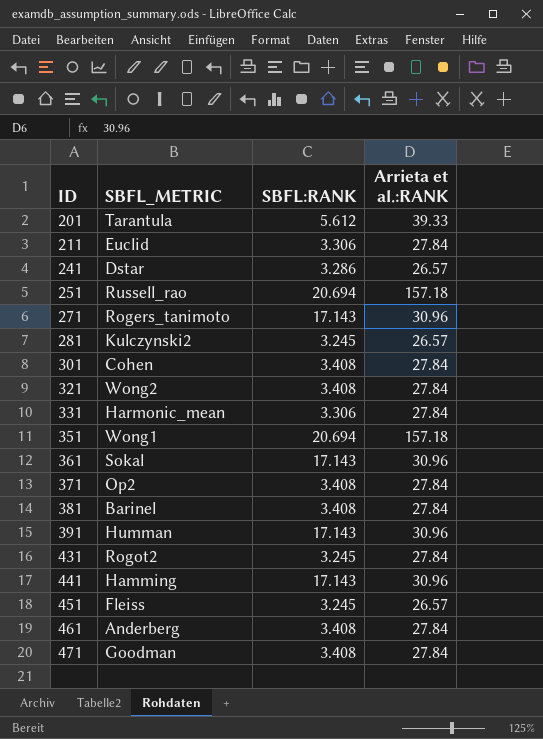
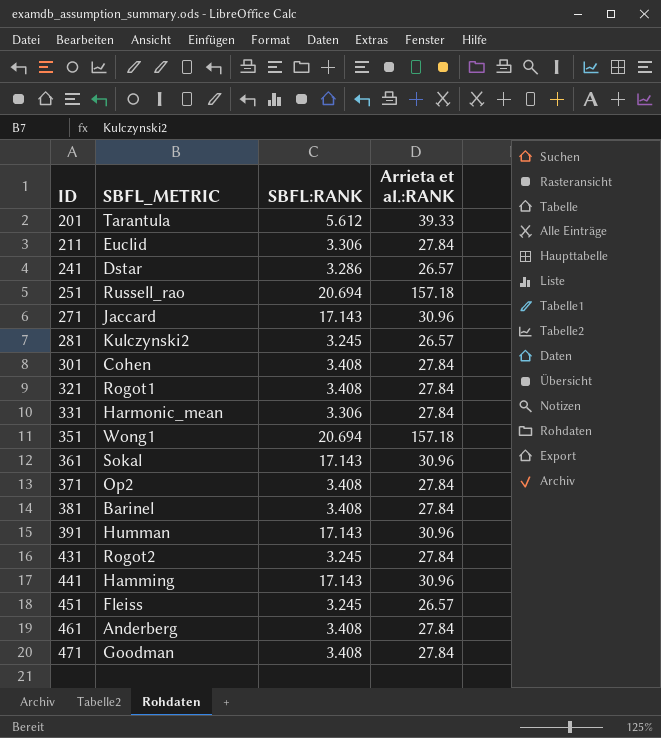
271 | SBFL_METRIC: Rogers_tanimoto -> Jaccard
321 | SBFL_METRIC: Wong2 -> Rogot1

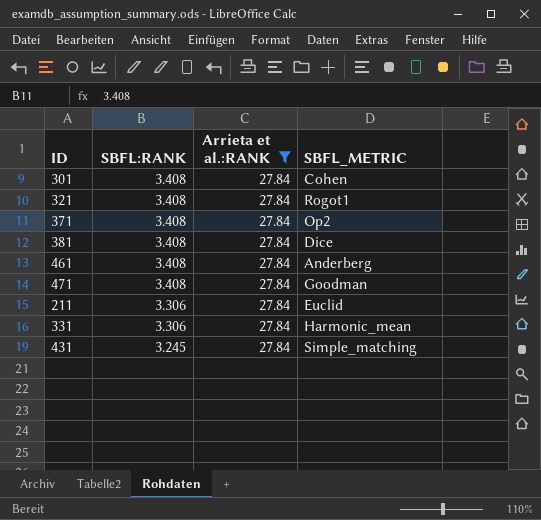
filter: none -> Arrieta et al.:RANK = 27.84
row order: ID ascending -> SBFL:RANK descending
column SBFL_METRIC | position: 2 -> 4
381 | SBFL_METRIC: Barinel -> Dice
431 | SBFL_METRIC: Rogot2 -> Simple_matching

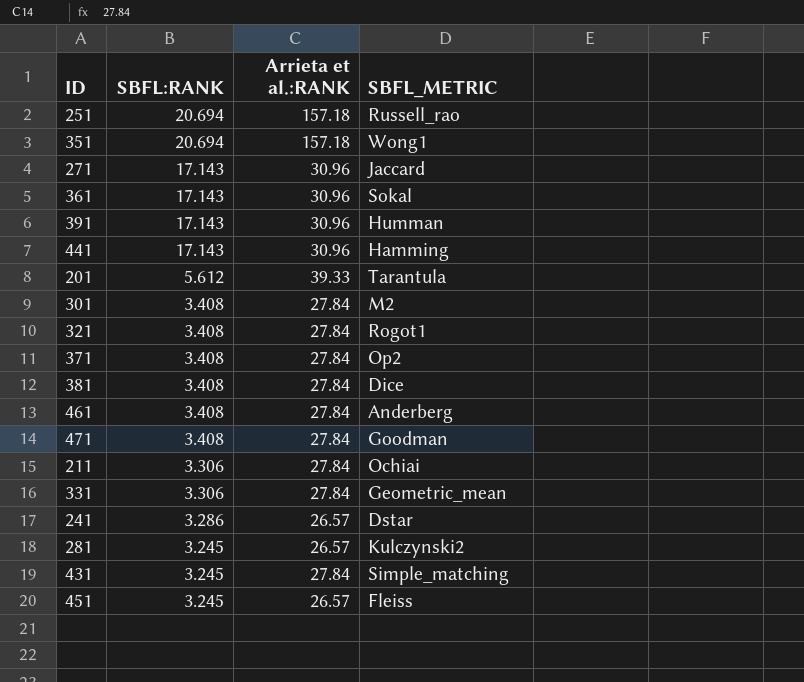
filter: Arrieta et al.:RANK = 27.84 -> none
301 | SBFL_METRIC: Cohen -> M2
211 | SBFL_METRIC: Euclid -> Ochiai
331 | SBFL_METRIC: Harmonic_mean -> Geometric_mean

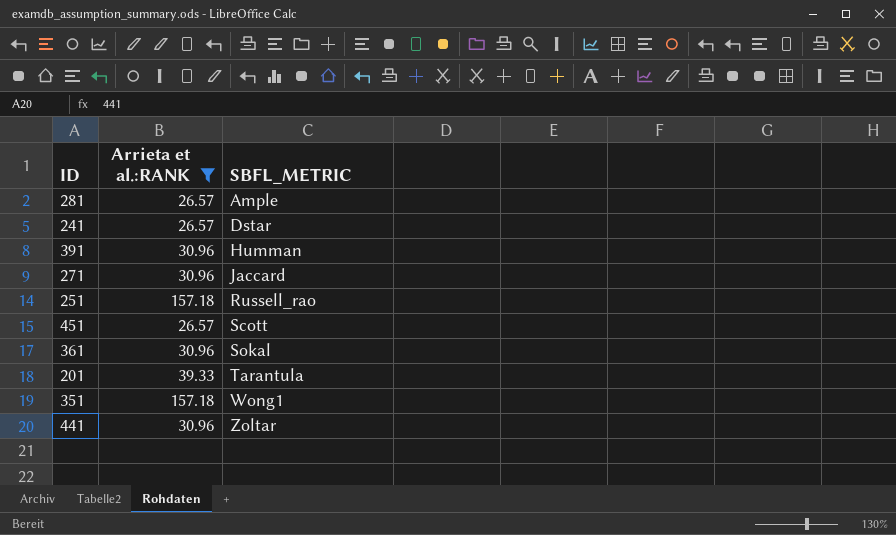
filter: none -> Arrieta et al.:RANK != 27.84
row order: SBFL:RANK descending -> SBFL_METRIC ascending
column SBFL:RANK | position: 2 -> none
281 | SBFL_METRIC: Kulczynski2 -> Ample
451 | SBFL_METRIC: Fleiss -> Scott
441 | SBFL_METRIC: Hamming -> Zoltar

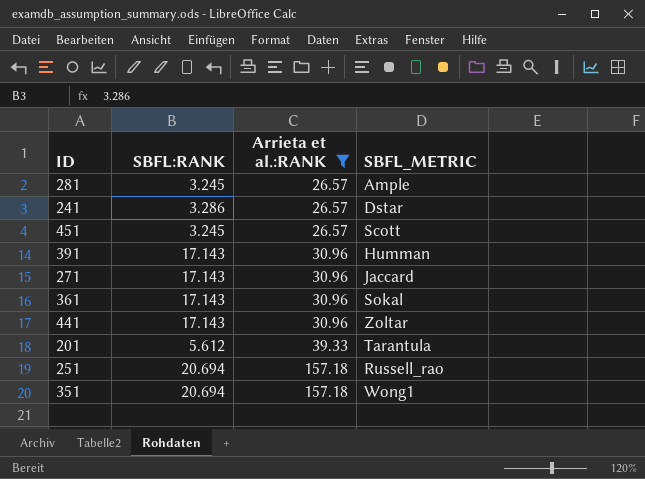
row order: SBFL_METRIC ascending -> Arrieta et al.:RANK ascending
column SBFL:RANK | position: none -> 2

